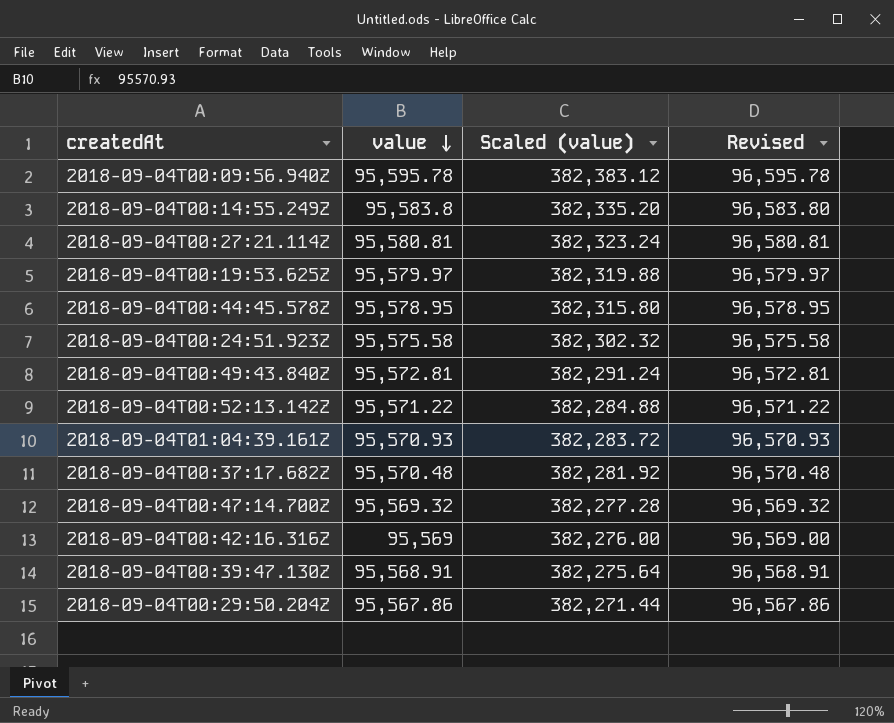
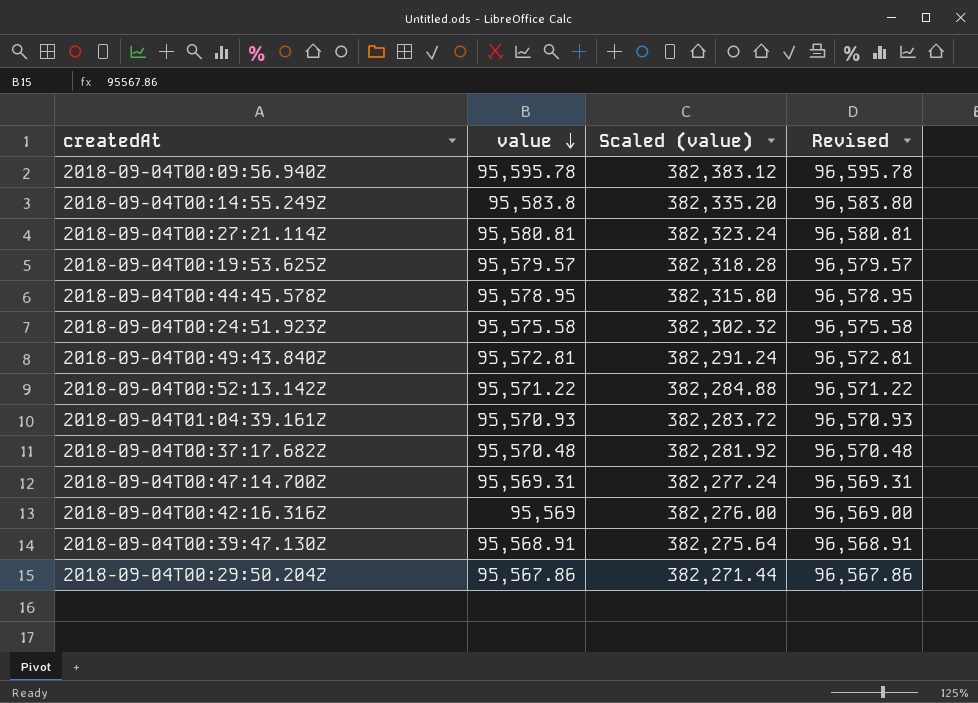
2018-09-04T00:19:53.625Z | value: 95,579.97 -> 95,579.57
2018-09-04T00:19:53.625Z | Scaled (value): 382,319.88 -> 382,318.28
2018-09-04T00:19:53.625Z | Revised: 96,579.97 -> 96,579.57
2018-09-04T00:47:14.700Z | value: 95,569.32 -> 95,569.31
2018-09-04T00:47:14.700Z | Scaled (value): 382,277.28 -> 382,277.24
2018-09-04T00:47:14.700Z | Revised: 96,569.32 -> 96,569.31

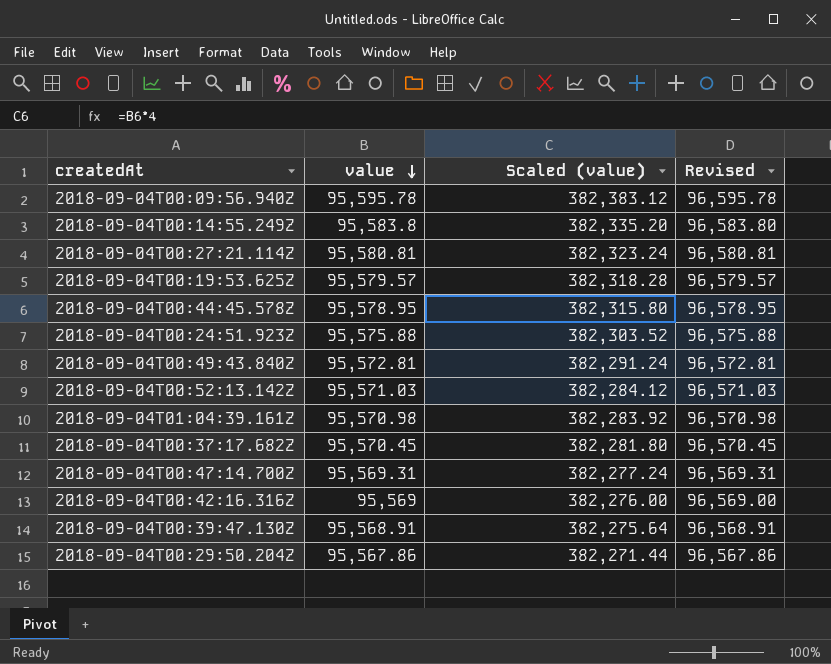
2018-09-04T00:24:51.923Z | value: 95,575.58 -> 95,575.88
2018-09-04T00:24:51.923Z | Scaled (value): 382,302.32 -> 382,303.52
2018-09-04T00:24:51.923Z | Revised: 96,575.58 -> 96,575.88
2018-09-04T00:52:13.142Z | value: 95,571.22 -> 95,571.03
2018-09-04T00:52:13.142Z | Scaled (value): 382,284.88 -> 382,284.12
2018-09-04T00:52:13.142Z | Revised: 96,571.22 -> 96,571.03
2018-09-04T01:04:39.161Z | value: 95,570.93 -> 95,570.98
2018-09-04T01:04:39.161Z | Scaled (value): 382,283.72 -> 382,283.92
2018-09-04T01:04:39.161Z | Revised: 96,570.93 -> 96,570.98
2018-09-04T00:37:17.682Z | value: 95,570.48 -> 95,570.45
2018-09-04T00:37:17.682Z | Scaled (value): 382,281.92 -> 382,281.80
2018-09-04T00:37:17.682Z | Revised: 96,570.48 -> 96,570.45

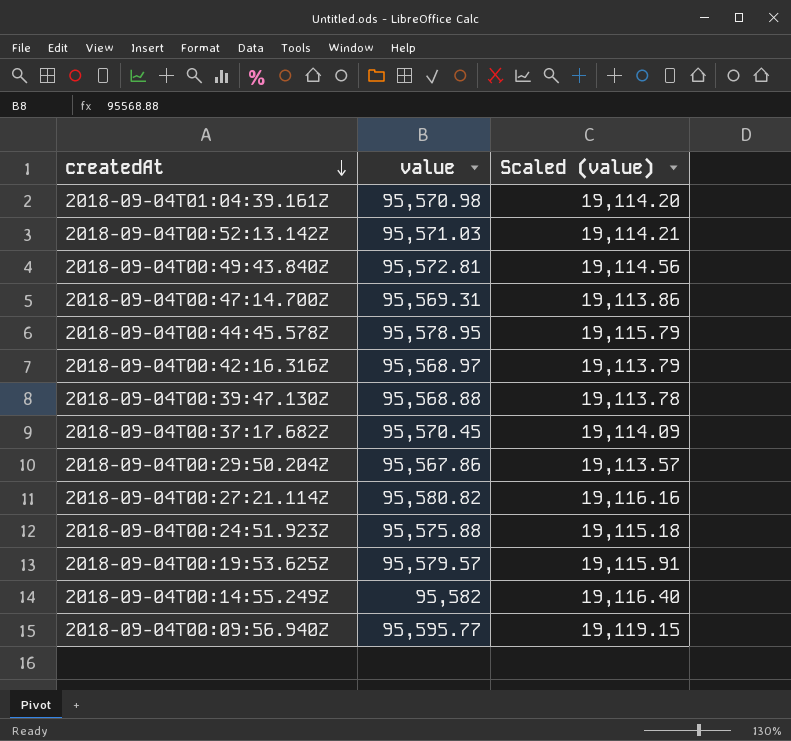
row order: value descending -> createdAt descending
column Revised | formula: [value] + 1000 -> none
column Scaled (value) | formula: [value] * 4 -> [value] * 0.2
2018-09-04T00:42:16.316Z | value: 95,569 -> 95,568.97
2018-09-04T00:39:47.130Z | value: 95,568.91 -> 95,568.88
2018-09-04T00:27:21.114Z | value: 95,580.81 -> 95,580.82
2018-09-04T00:14:55.249Z | value: 95,583.8 -> 95,582
2018-09-04T00:09:56.940Z | value: 95,595.78 -> 95,595.77

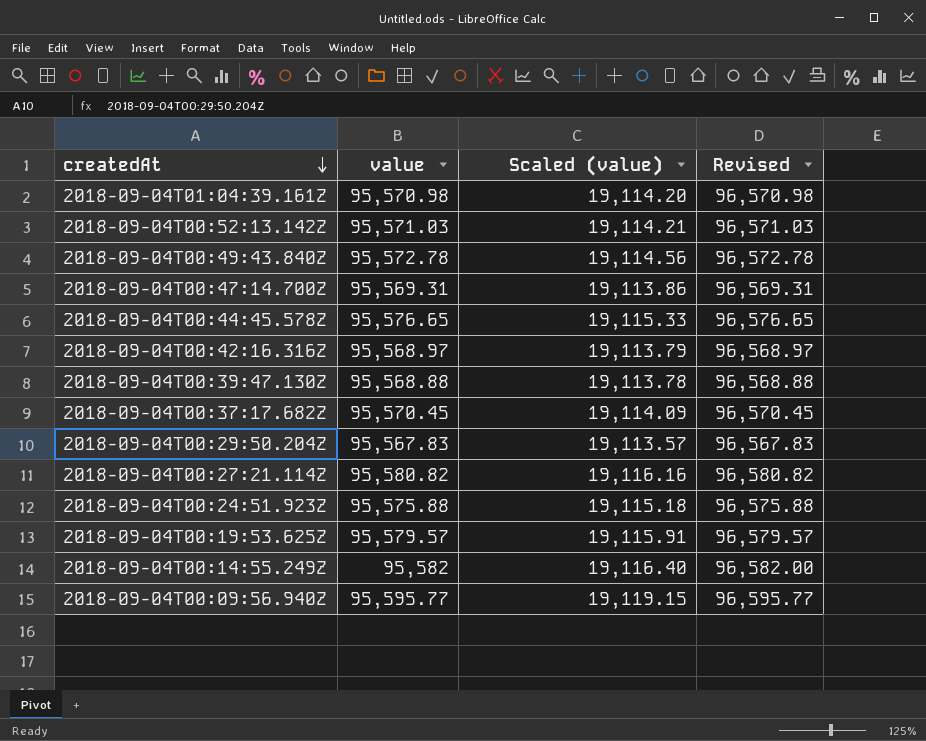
column Revised | formula: none -> [value] + 1000
2018-09-04T00:49:43.840Z | value: 95,572.81 -> 95,572.78
2018-09-04T00:44:45.578Z | value: 95,578.95 -> 95,576.65
2018-09-04T00:44:45.578Z | Scaled (value): 19,115.79 -> 19,115.33
2018-09-04T00:29:50.204Z | value: 95,567.86 -> 95,567.83

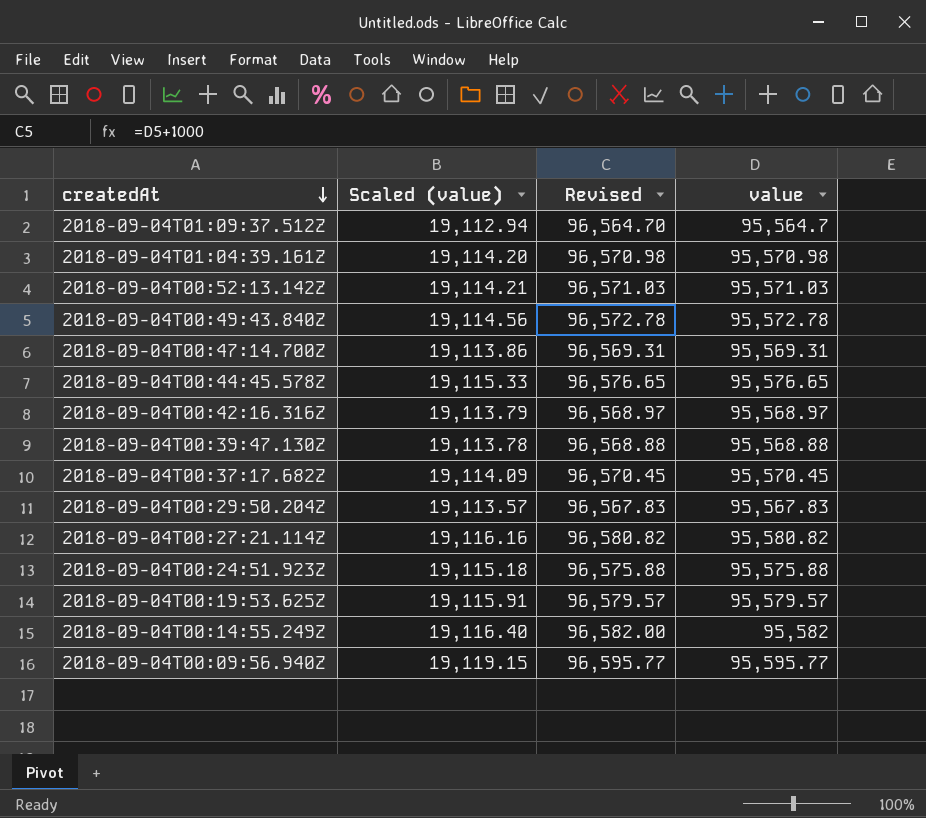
column value | position: 2 -> 4
row 2018-09-04T01:09:37.512Z: none -> 19,112.94 | 96,564.70 | 95,564.7

